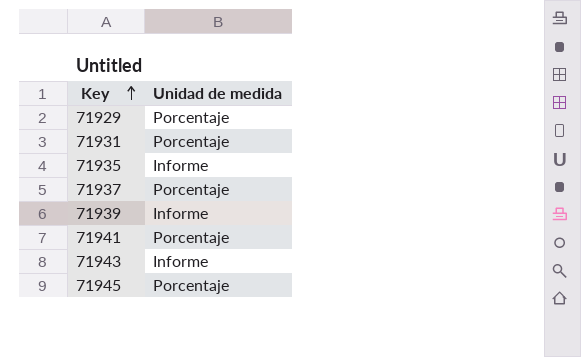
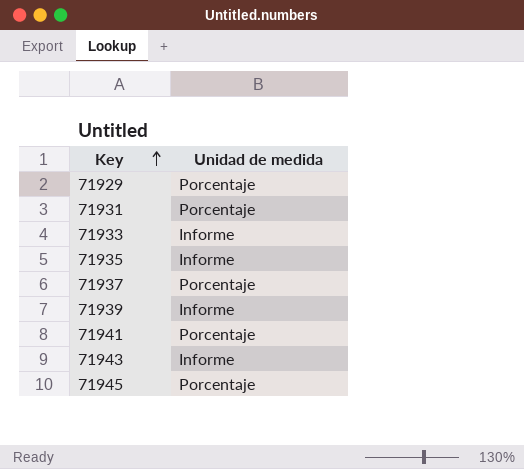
row 71933: none -> Informe

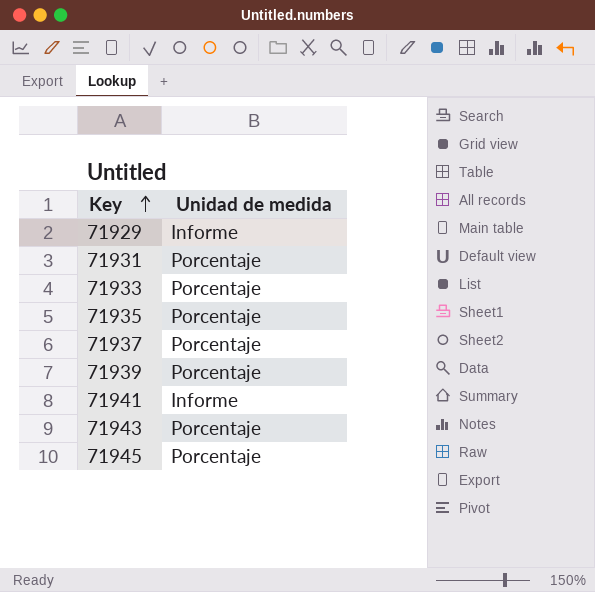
71929 | Unidad de medida: Porcentaje -> Informe
71933 | Unidad de medida: Informe -> Porcentaje
71935 | Unidad de medida: Informe -> Porcentaje
71939 | Unidad de medida: Informe -> Porcentaje
71941 | Unidad de medida: Porcentaje -> Informe
71943 | Unidad de medida: Informe -> Porcentaje

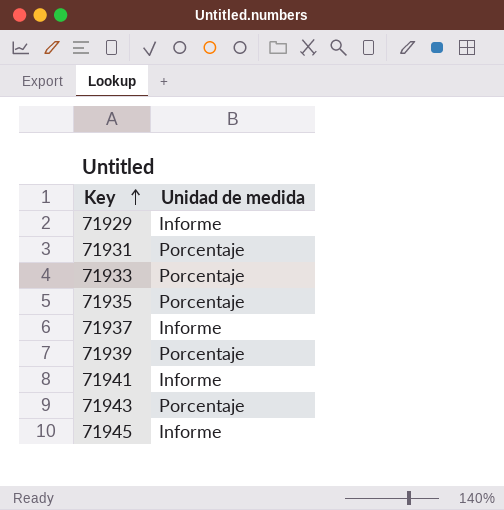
71937 | Unidad de medida: Porcentaje -> Informe
71945 | Unidad de medida: Porcentaje -> Informe

